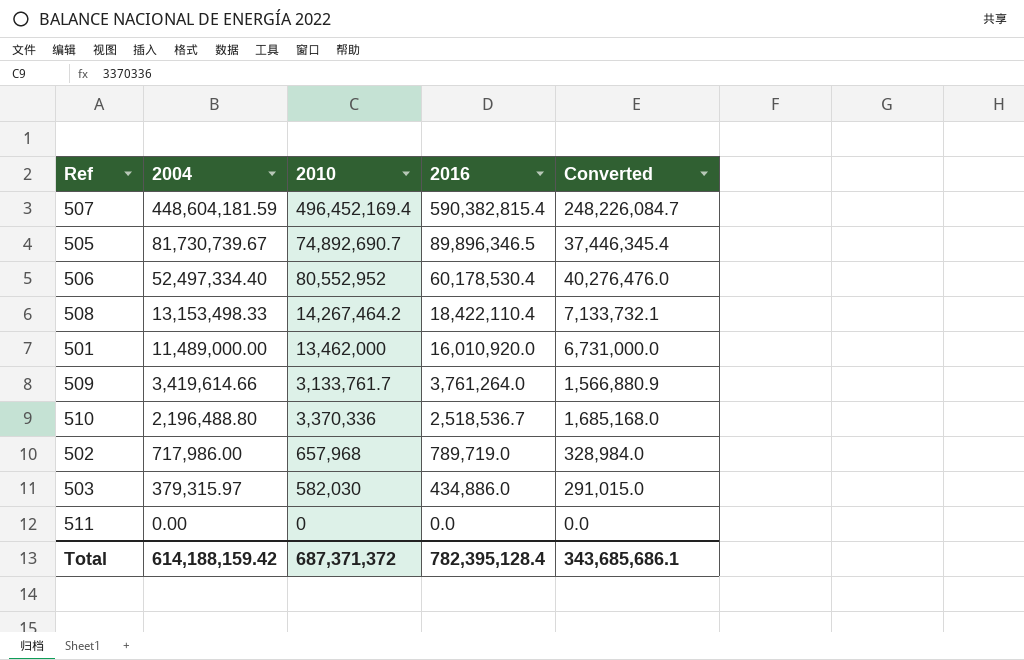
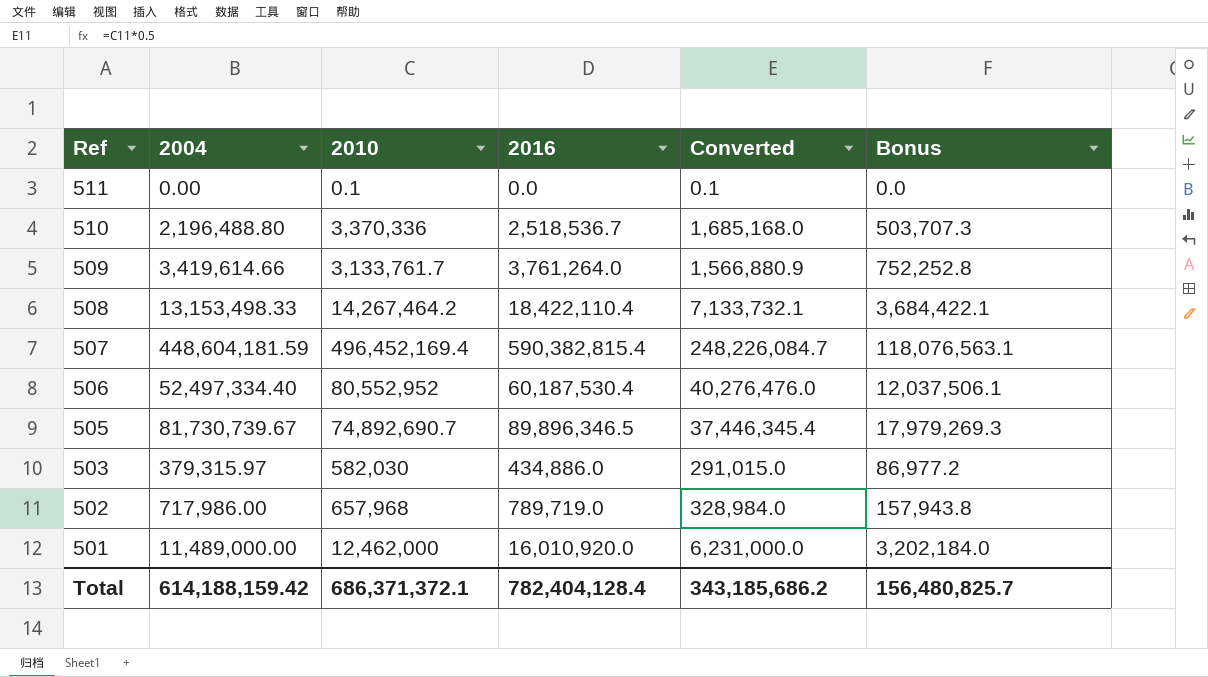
row order: 2004 descending -> Ref descending
column Bonus | formula: none -> [2016] * 0.2
511 | 2010: 0 -> 0.1
511 | Converted: 0.0 -> 0.1
506 | 2016: 60,178,530.4 -> 60,187,530.4
501 | 2010: 13,462,000 -> 12,462,000
501 | Converted: 6,731,000.0 -> 6,231,000.0
Total | 2010: 687,371,372 -> 686,371,372.1
Total | 2016: 782,395,128.4 -> 782,404,128.4
Total | Converted: 343,685,686.1 -> 343,185,686.2

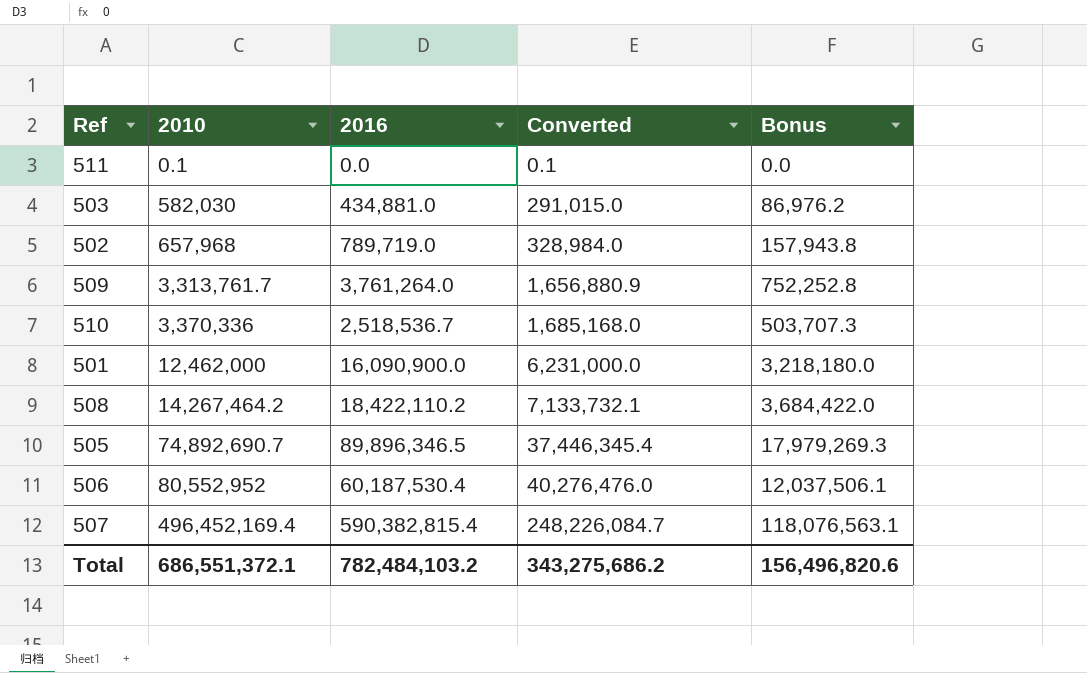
row order: Ref descending -> 2010 ascending
column 2004 | position: 2 -> none
503 | 2016: 434,886.0 -> 434,881.0
503 | Bonus: 86,977.2 -> 86,976.2
509 | 2010: 3,133,761.7 -> 3,313,761.7
509 | Converted: 1,566,880.9 -> 1,656,880.9
501 | 2016: 16,010,920.0 -> 16,090,900.0
501 | Bonus: 3,202,184.0 -> 3,218,180.0
508 | 2016: 18,422,110.4 -> 18,422,110.2
508 | Bonus: 3,684,422.1 -> 3,684,422.0
Total | 2010: 686,371,372.1 -> 686,551,372.1
Total | 2016: 782,404,128.4 -> 782,484,103.2
Total | Converted: 343,185,686.2 -> 343,275,686.2
Total | Bonus: 156,480,825.7 -> 156,496,820.6

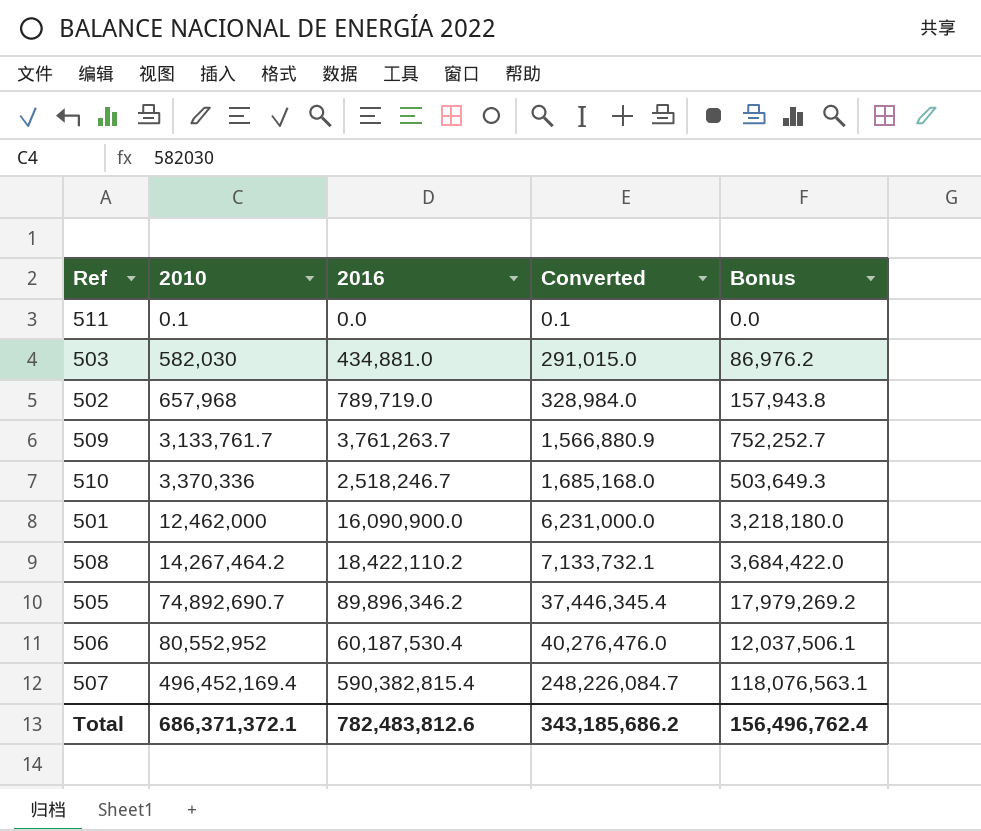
509 | 2010: 3,313,761.7 -> 3,133,761.7
509 | 2016: 3,761,264.0 -> 3,761,263.7
509 | Converted: 1,656,880.9 -> 1,566,880.9
509 | Bonus: 752,252.8 -> 752,252.7
510 | 2016: 2,518,536.7 -> 2,518,246.7
510 | Bonus: 503,707.3 -> 503,649.3
505 | 2016: 89,896,346.5 -> 89,896,346.2
505 | Bonus: 17,979,269.3 -> 17,979,269.2
Total | 2010: 686,551,372.1 -> 686,371,372.1
Total | 2016: 782,484,103.2 -> 782,483,812.6
Total | Converted: 343,275,686.2 -> 343,185,686.2
Total | Bonus: 156,496,820.6 -> 156,496,762.4

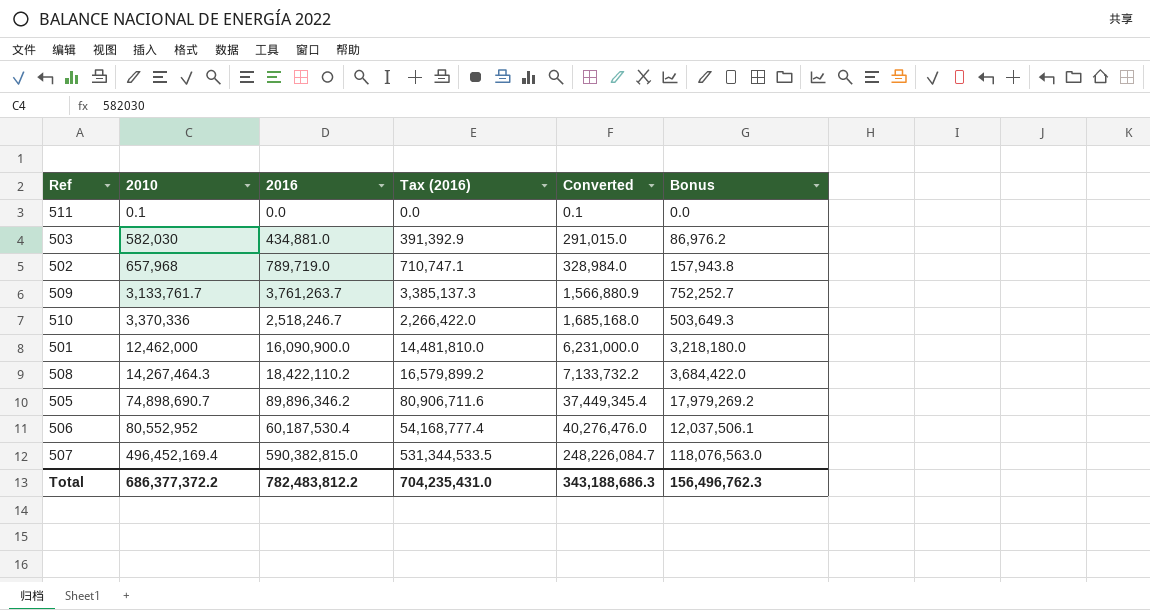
column Tax (2016) | formula: none -> [2016] * 0.9
508 | 2010: 14,267,464.2 -> 14,267,464.3
508 | Converted: 7,133,732.1 -> 7,133,732.2
505 | 2010: 74,892,690.7 -> 74,898,690.7
505 | Converted: 37,446,345.4 -> 37,449,345.4
507 | 2016: 590,382,815.4 -> 590,382,815.0
507 | Bonus: 118,076,563.1 -> 118,076,563.0
Total | 2010: 686,371,372.1 -> 686,377,372.2
Total | 2016: 782,483,812.6 -> 782,483,812.2
Total | Converted: 343,185,686.2 -> 343,188,686.3
Total | Bonus: 156,496,762.4 -> 156,496,762.3

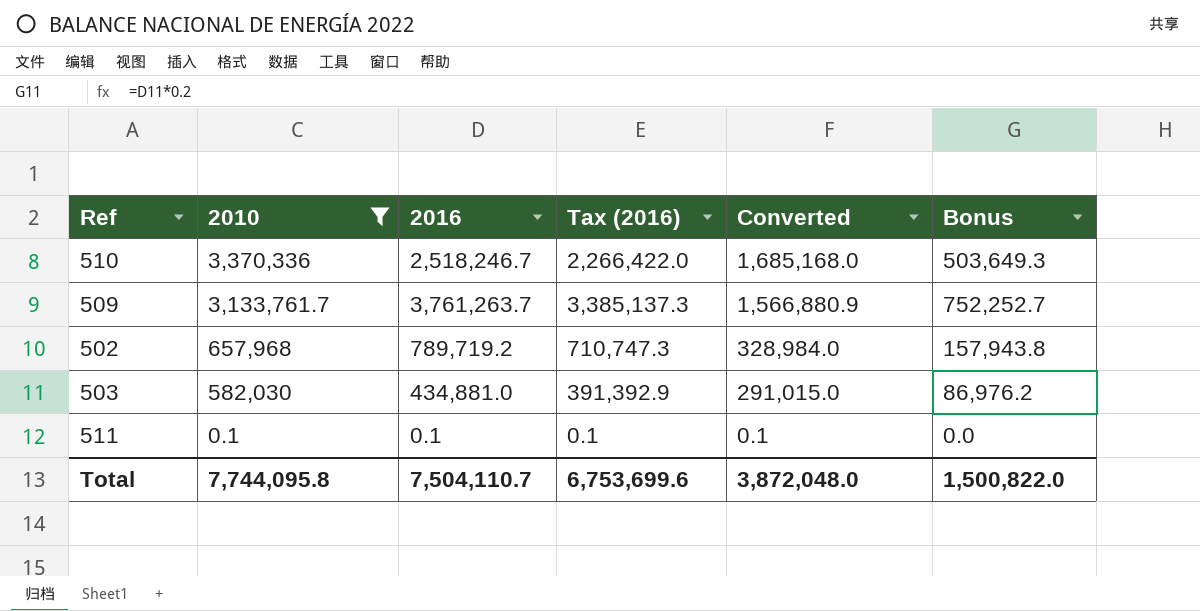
filter: none -> 2010 <= 3,370,336
row order: 2010 ascending -> 2010 descending
502 | 2016: 789,719.0 -> 789,719.2
502 | Tax (2016): 710,747.1 -> 710,747.3
511 | 2016: 0.0 -> 0.1
511 | Tax (2016): 0.0 -> 0.1
Total | 2010: 686,377,372.2 -> 7,744,095.8
Total | 2016: 782,483,812.2 -> 7,504,110.7
Total | Tax (2016): 704,235,431.0 -> 6,753,699.6
Total | Converted: 343,188,686.3 -> 3,872,048.0
Total | Bonus: 156,496,762.3 -> 1,500,822.0

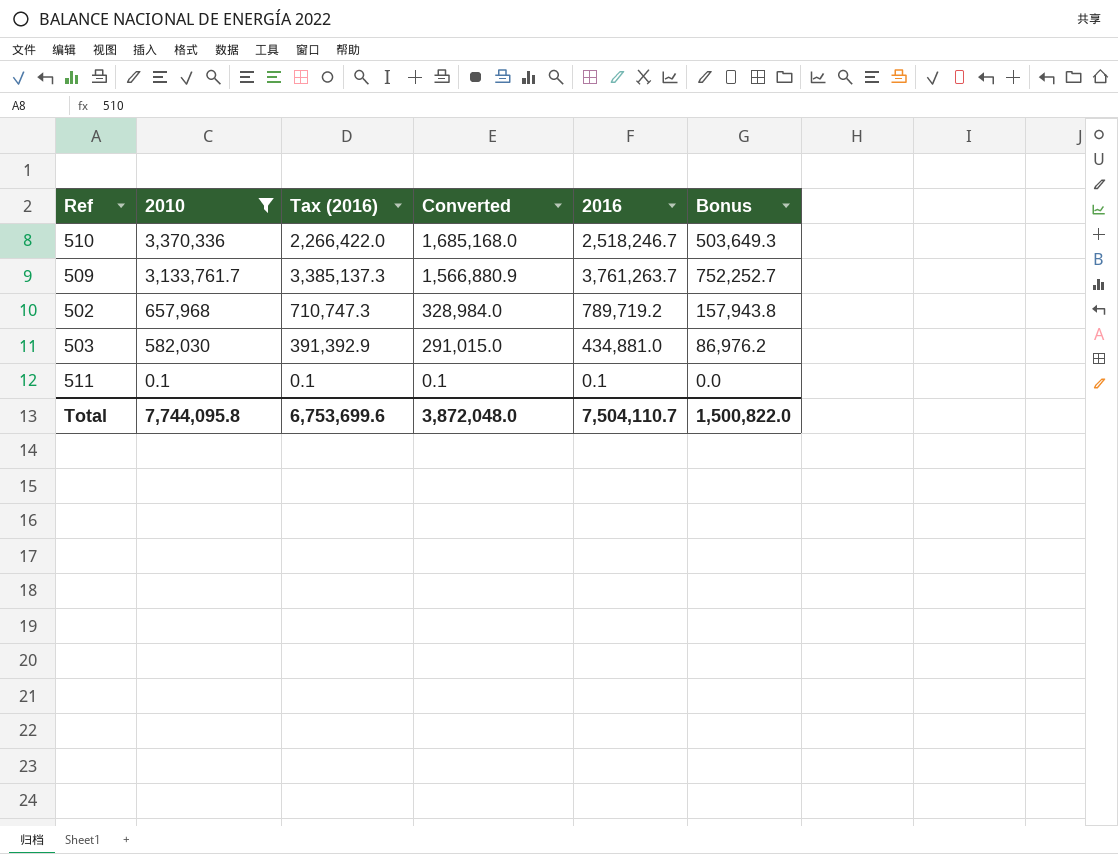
column 2016 | position: 3 -> 5

